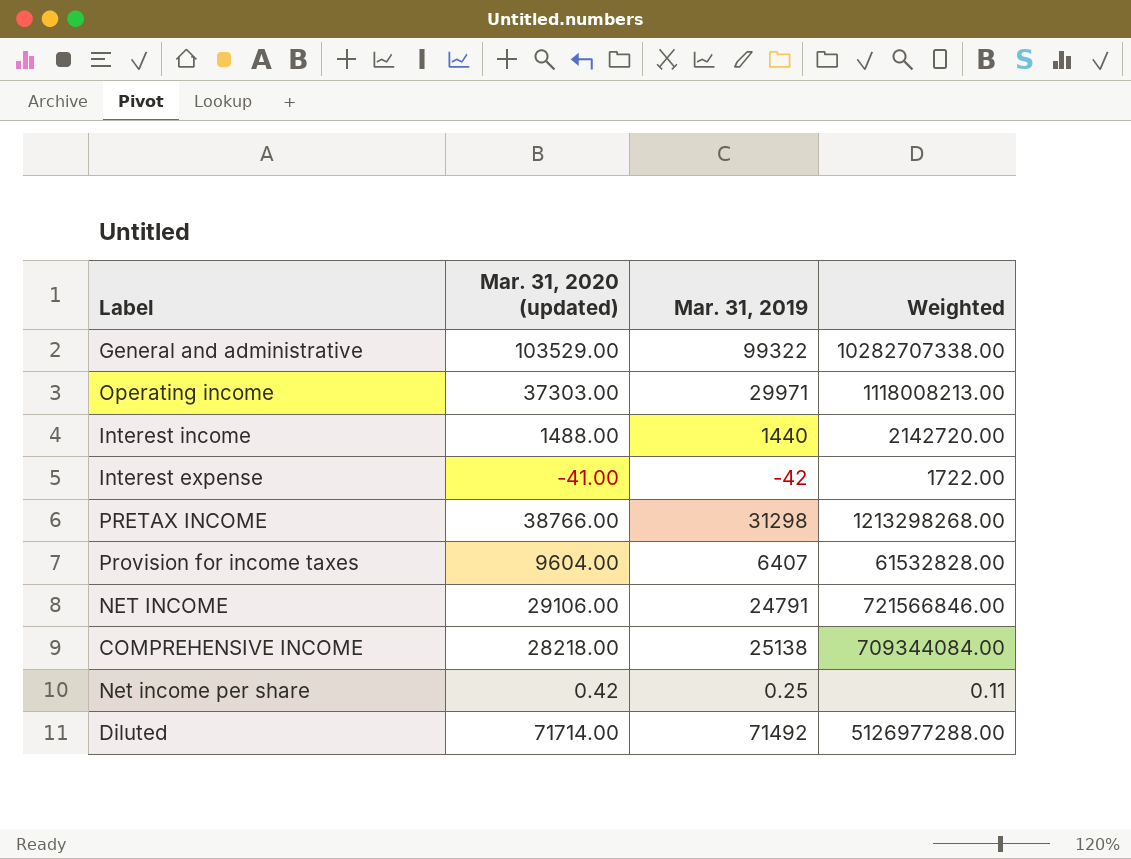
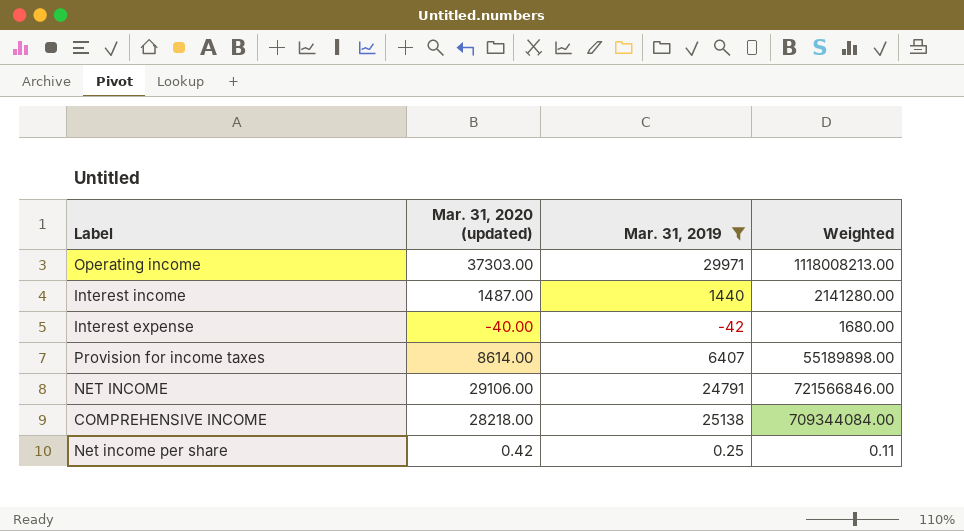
filter: none -> Mar. 31, 2019 <= 29971
Interest income | Mar. 31, 2020 (updated): 1488.00 -> 1487.00
Interest income | Weighted: 2142720.00 -> 2141280.00
Interest expense | Mar. 31, 2020 (updated): -41.00 -> -40.00
Interest expense | Weighted: 1722.00 -> 1680.00
Provision for income taxes | Mar. 31, 2020 (updated): 9604.00 -> 8614.00
Provision for income taxes | Weighted: 61532828.00 -> 55189898.00

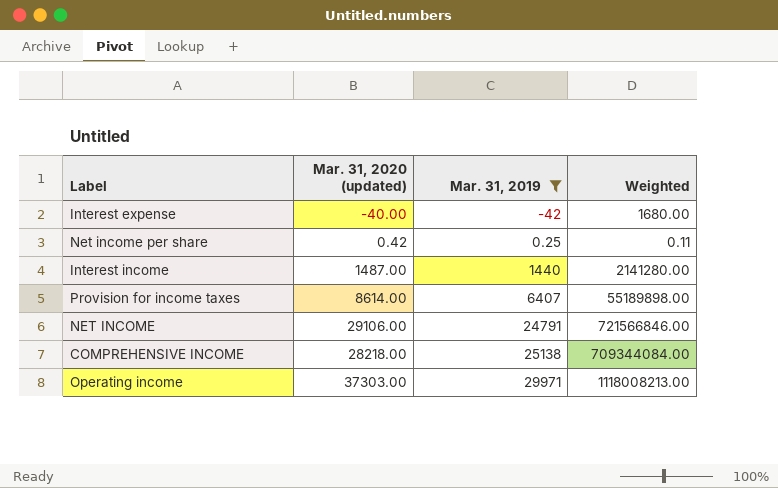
row order: none -> Mar. 31, 2019 ascending

